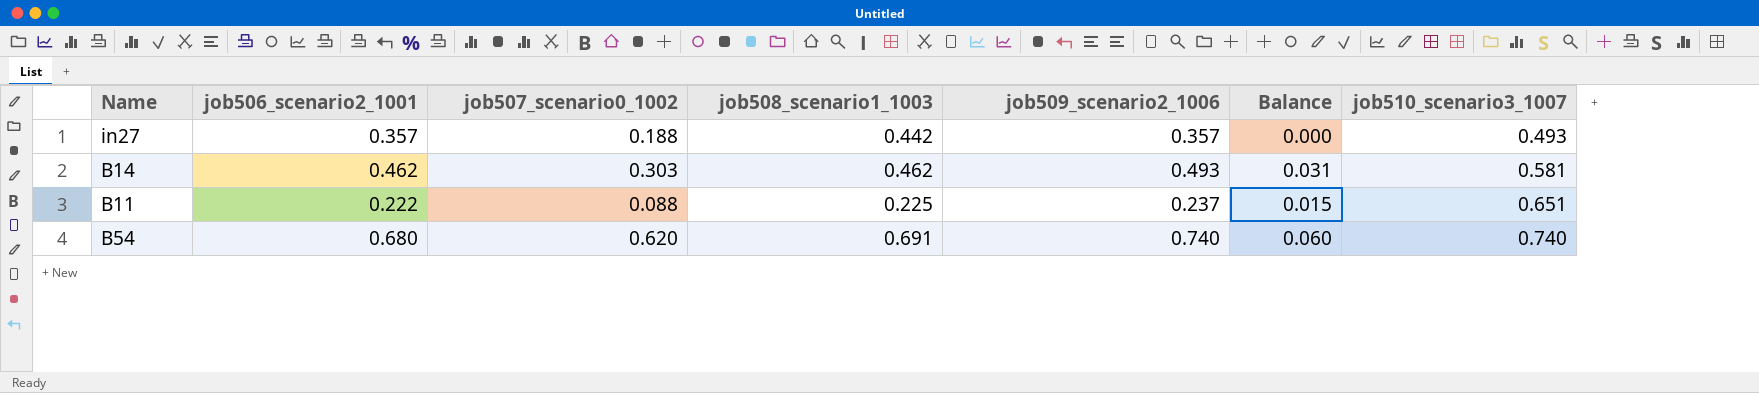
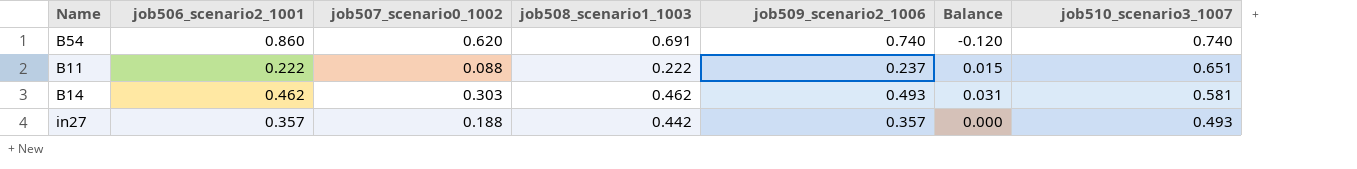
row order: job510_scenario3_1007 ascending -> job510_scenario3_1007 descending
B54 | job506_scenario2_1001: 0.680 -> 0.860
B54 | Balance: 0.060 -> -0.120
B11 | job508_scenario1_1003: 0.225 -> 0.222

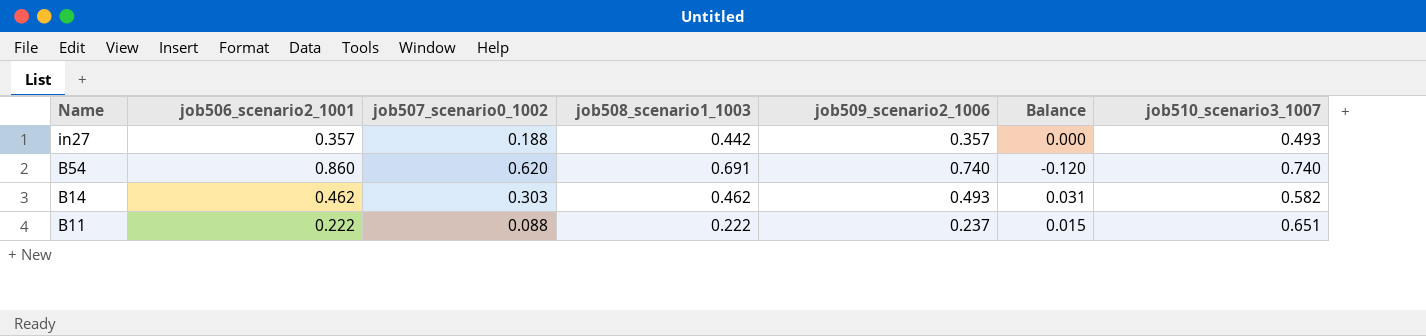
row order: job510_scenario3_1007 descending -> Name descending
B14 | job510_scenario3_1007: 0.581 -> 0.582

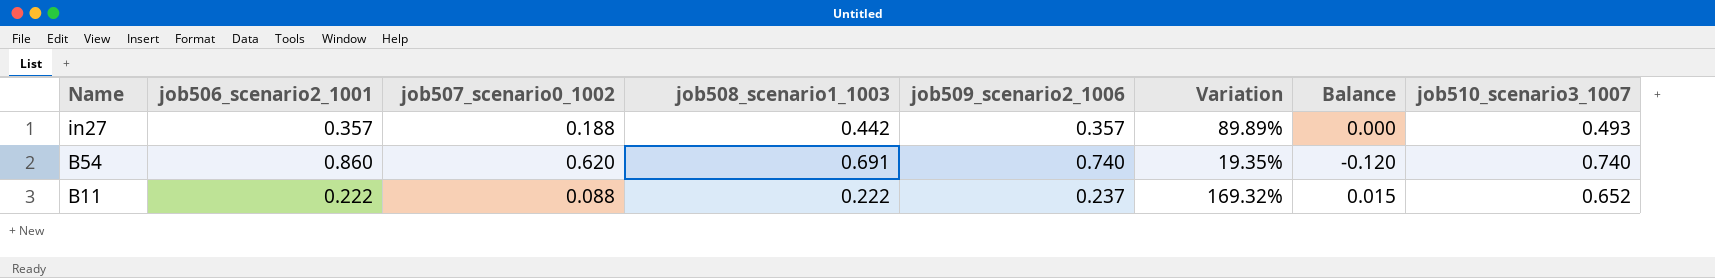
column Variation | formula: none -> ([job509_scenario2_1006] - [job507_scenario0_1002]) / [job507_scenario0_1002]
row B14: 0.462 | 0.303 | 0.462 | 0.493 | 0.031 | 0.582 -> none
B11 | job510_scenario3_1007: 0.651 -> 0.652

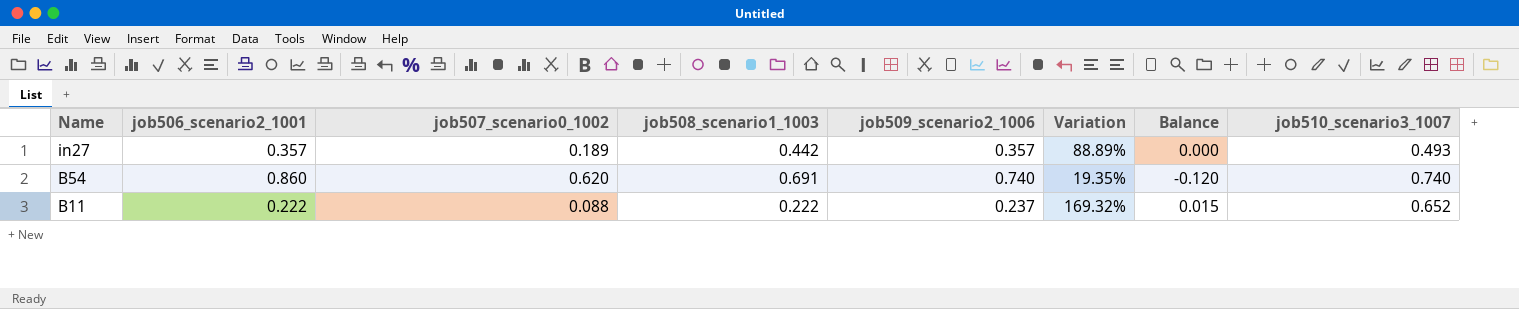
in27 | job507_scenario0_1002: 0.188 -> 0.189
in27 | Variation: 89.89% -> 88.89%

